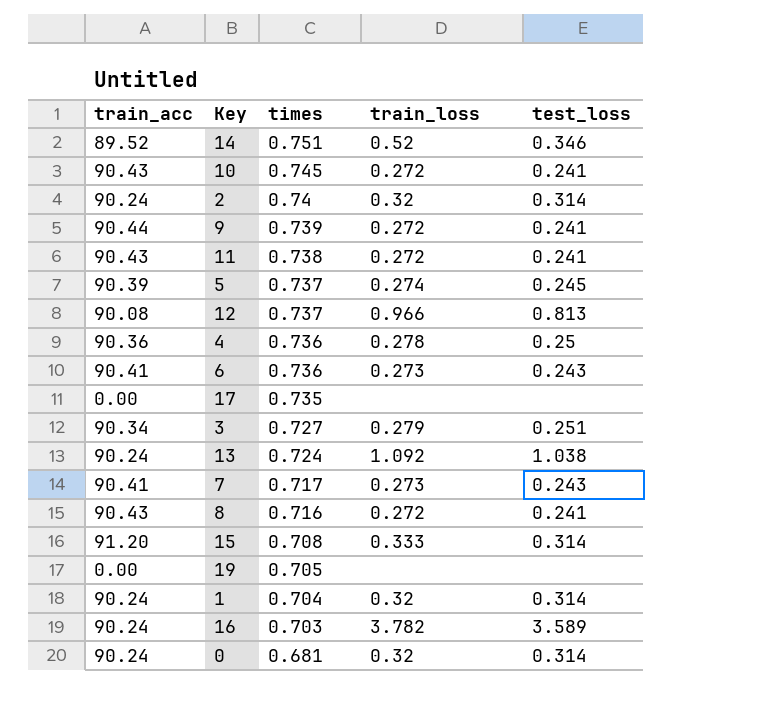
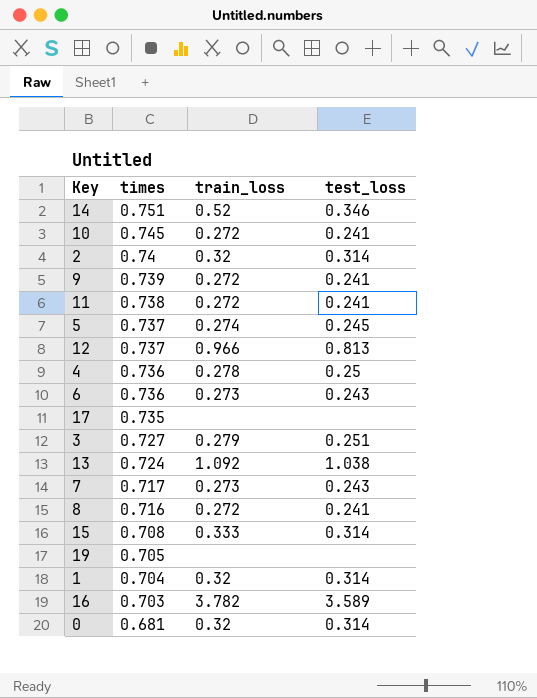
column train_acc | position: 1 -> none

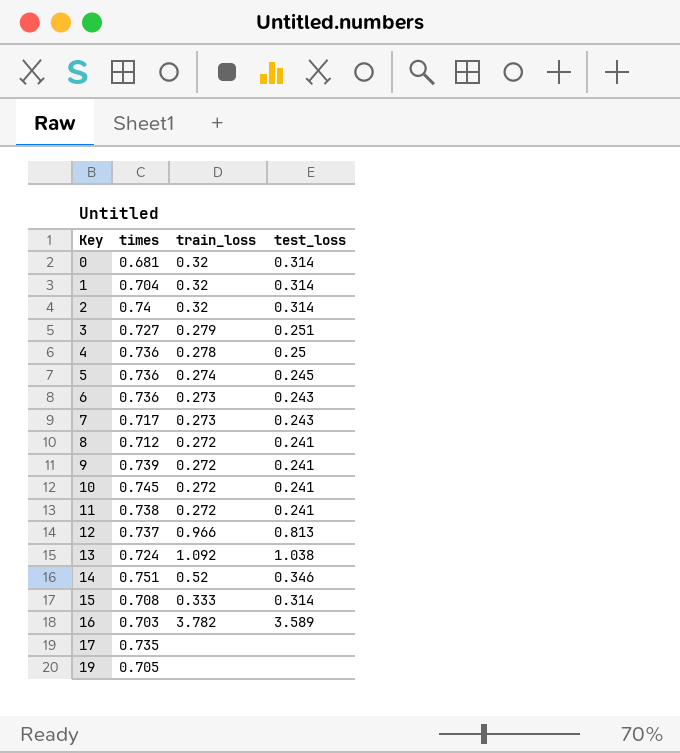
row order: times descending -> Key ascending
5 | times: 0.737 -> 0.736
8 | times: 0.716 -> 0.712

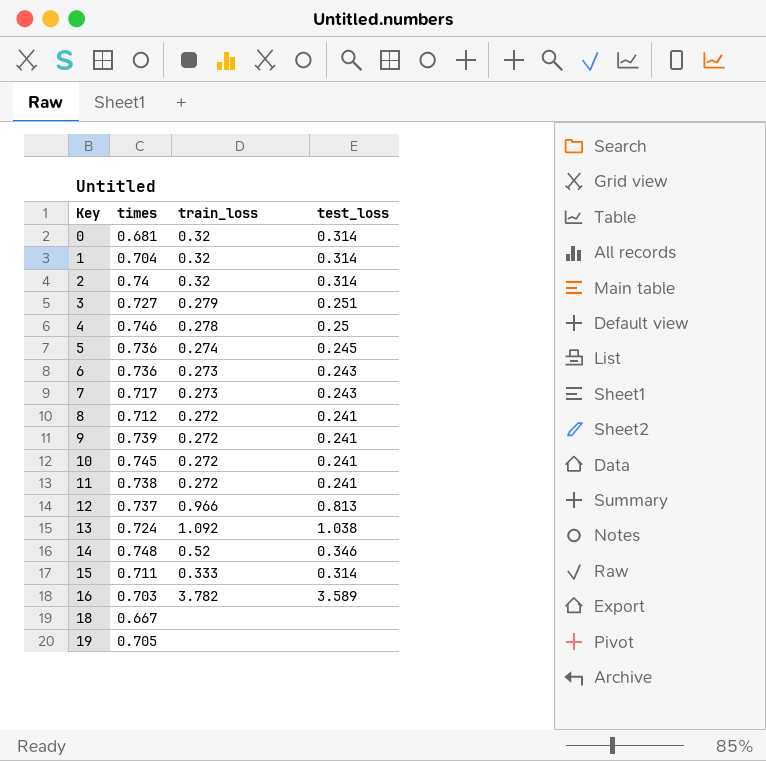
row 17: 0.735 | none | none -> none
4 | times: 0.736 -> 0.746
14 | times: 0.751 -> 0.748
15 | times: 0.708 -> 0.711
row 18: none -> 0.667 | none | none

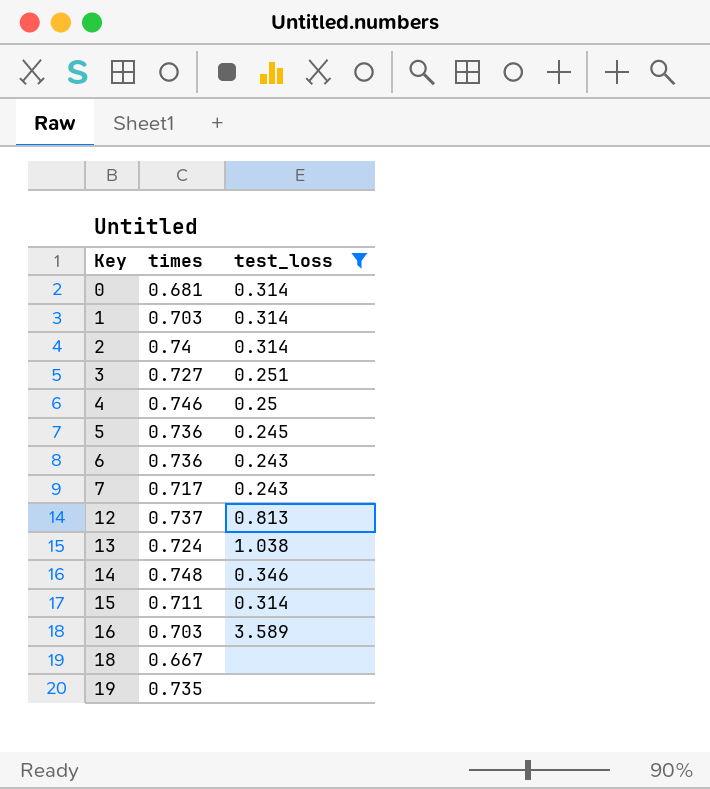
filter: none -> test_loss != 0.241
column train_loss | position: 3 -> none
1 | times: 0.704 -> 0.703
19 | times: 0.705 -> 0.735

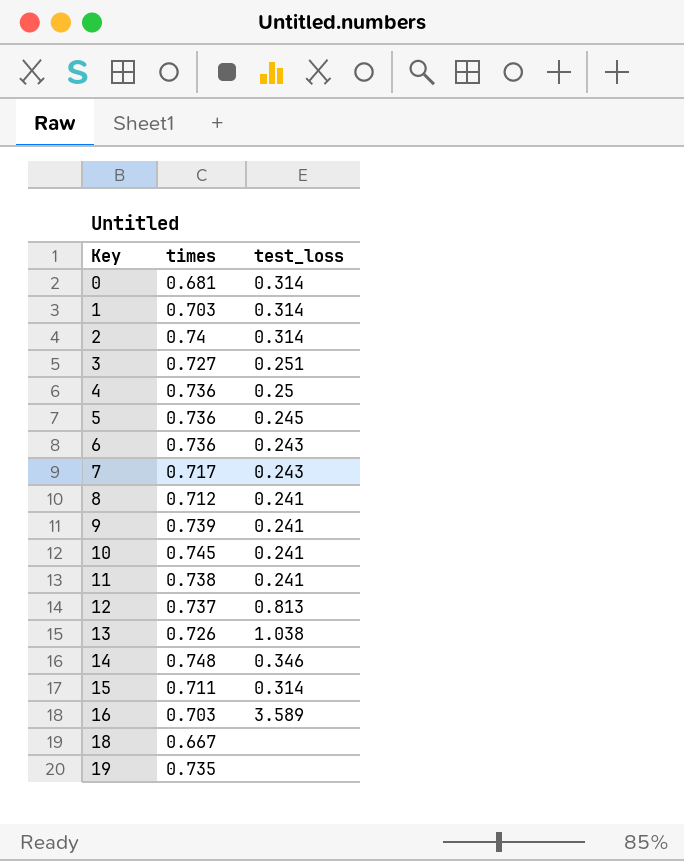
filter: test_loss != 0.241 -> none
4 | times: 0.746 -> 0.736
13 | times: 0.724 -> 0.726

